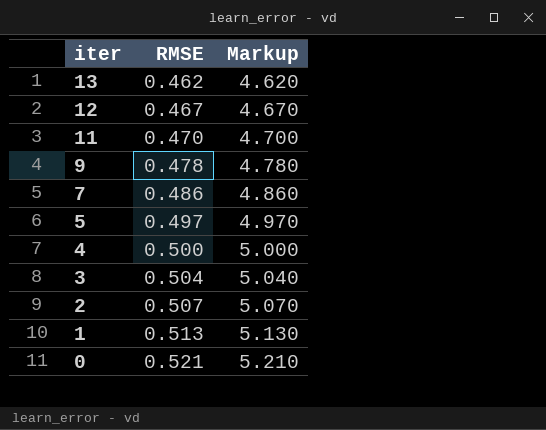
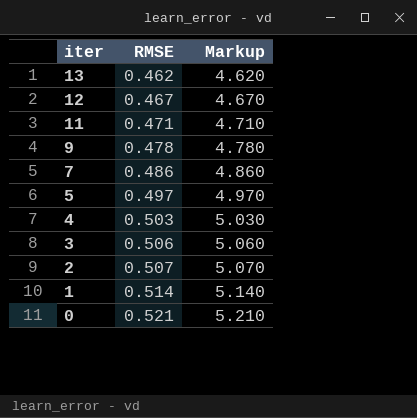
11 | RMSE: 0.470 -> 0.471
11 | Markup: 4.700 -> 4.710
4 | RMSE: 0.500 -> 0.503
4 | Markup: 5.000 -> 5.030
3 | RMSE: 0.504 -> 0.506
3 | Markup: 5.040 -> 5.060
1 | RMSE: 0.513 -> 0.514
1 | Markup: 5.130 -> 5.140

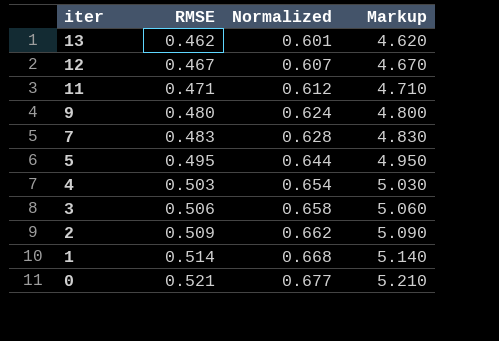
column Normalized | formula: none -> [RMSE] * 1.3
9 | RMSE: 0.478 -> 0.480
9 | Markup: 4.780 -> 4.800
7 | RMSE: 0.486 -> 0.483
7 | Markup: 4.860 -> 4.830
5 | RMSE: 0.497 -> 0.495
5 | Markup: 4.970 -> 4.950
2 | RMSE: 0.507 -> 0.509
2 | Markup: 5.070 -> 5.090

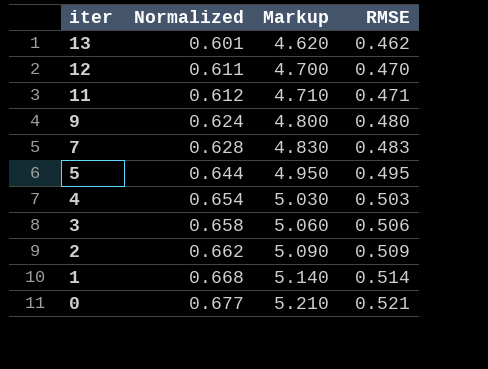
column RMSE | position: 2 -> 4
12 | Normalized: 0.607 -> 0.611
12 | Markup: 4.670 -> 4.700
12 | RMSE: 0.467 -> 0.470

